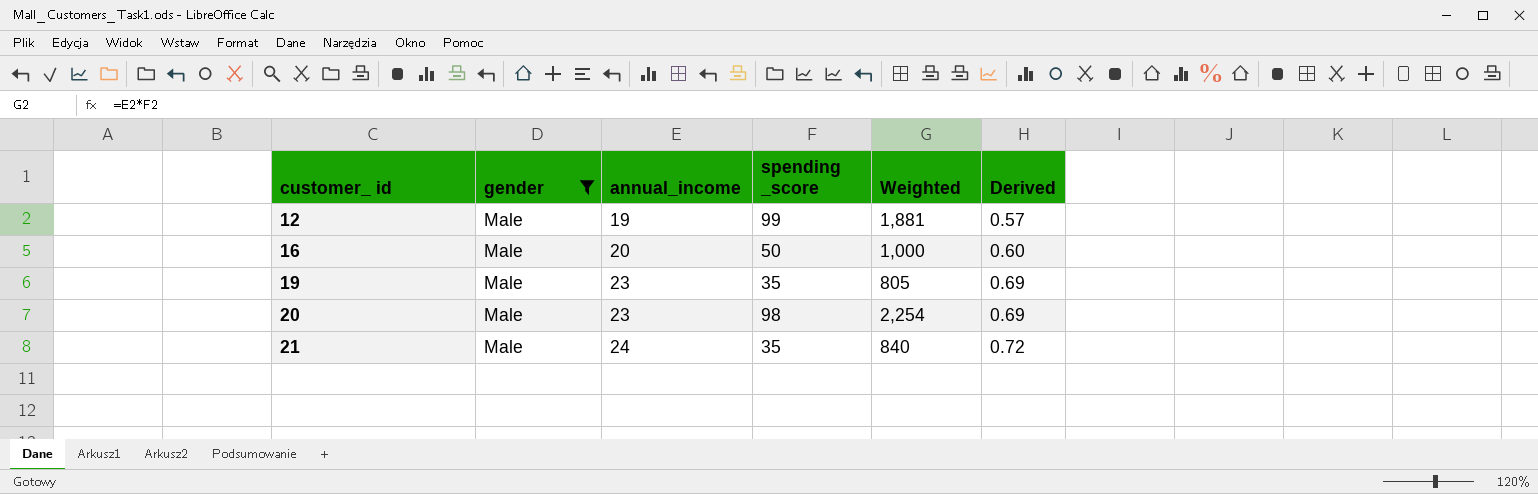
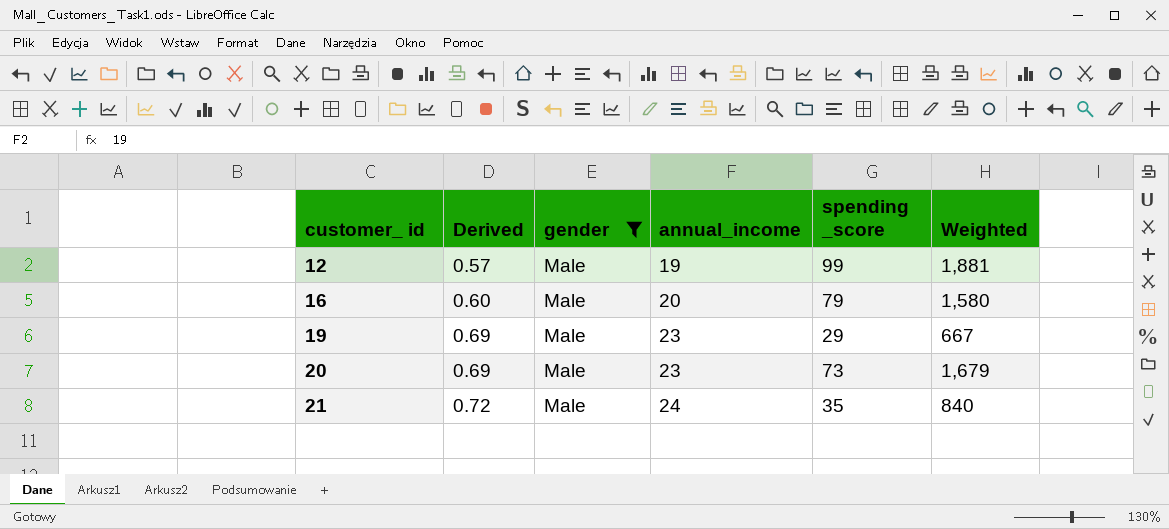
column Derived | position: 6 -> 2
16 | spending _score: 50 -> 79
16 | Weighted: 1,000 -> 1,580
19 | spending _score: 35 -> 29
19 | Weighted: 805 -> 667
20 | spending _score: 98 -> 73
20 | Weighted: 2,254 -> 1,679

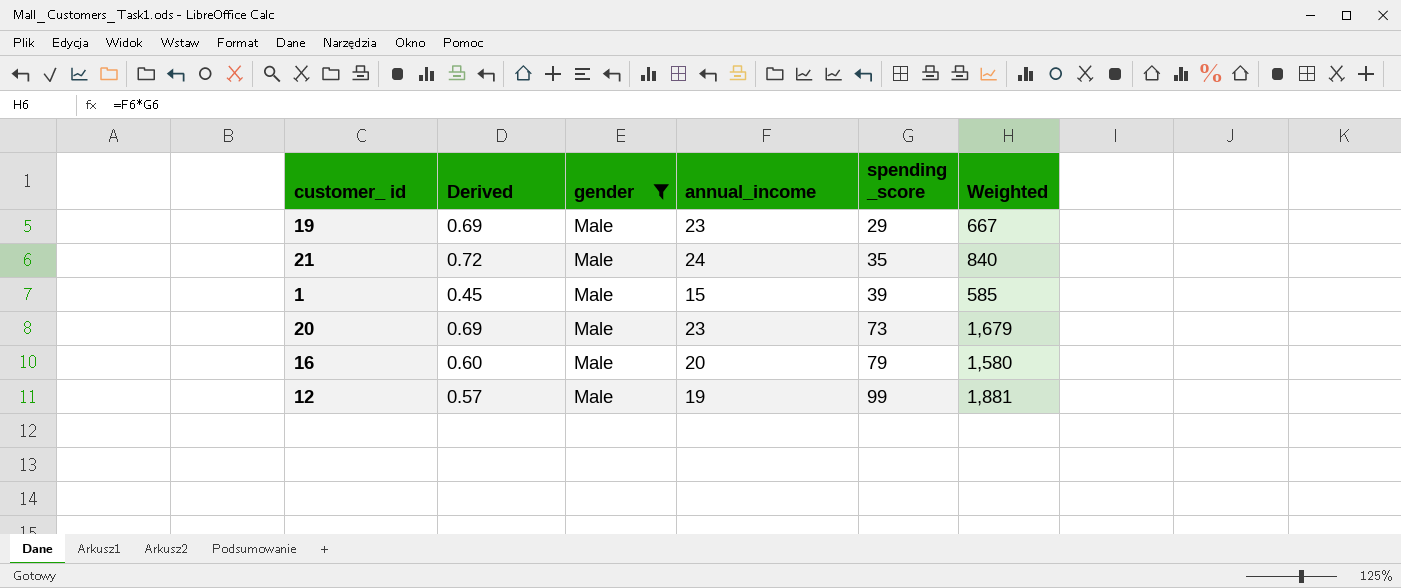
row order: customer_ id ascending -> spending _score ascending
row 1: none -> 0.45 | Male | 15 | 39 | 585

